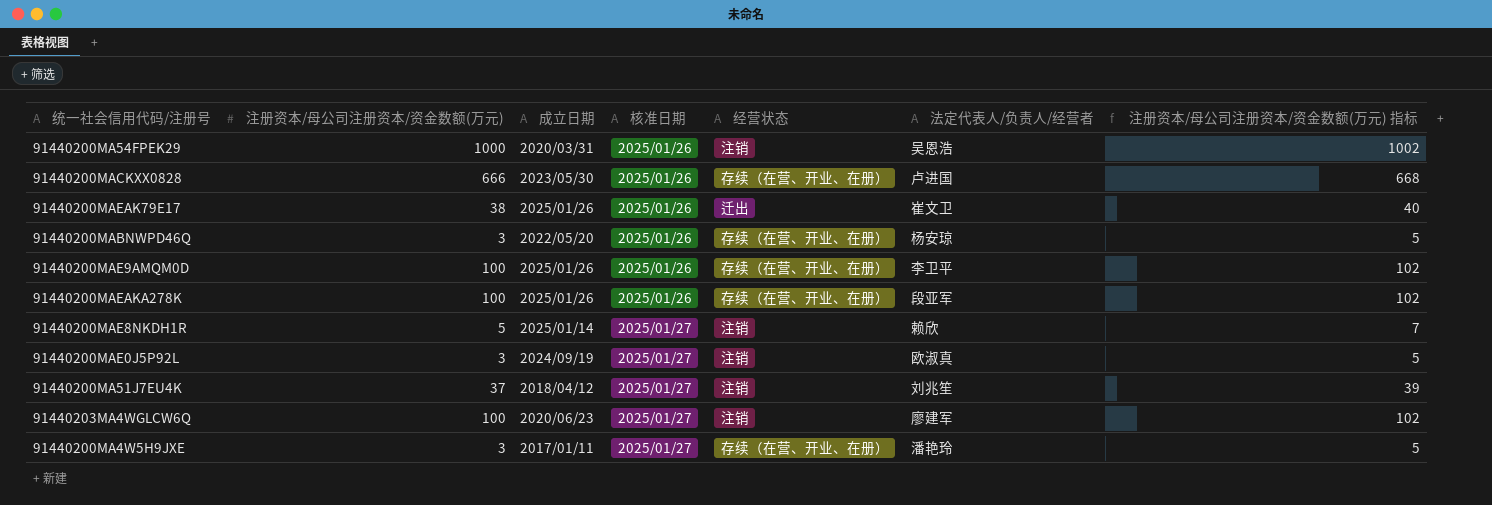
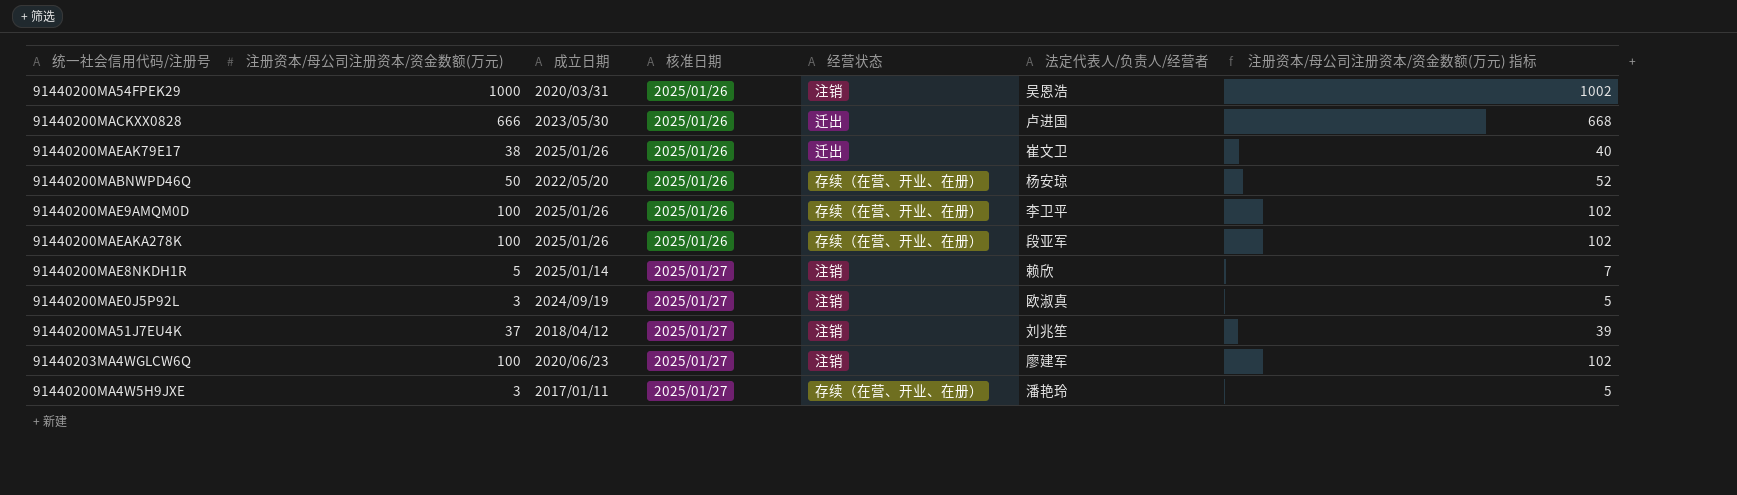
91440200MACKXX0828 | 经营状态: 存续（在营、开业、在册） -> 迁出
91440200MABNWPD46Q | 注册资本/母公司注册资本/资金数额(万元): 3 -> 50
91440200MABNWPD46Q | 注册资本/母公司注册资本/资金数额(万元) 指标: 5 -> 52

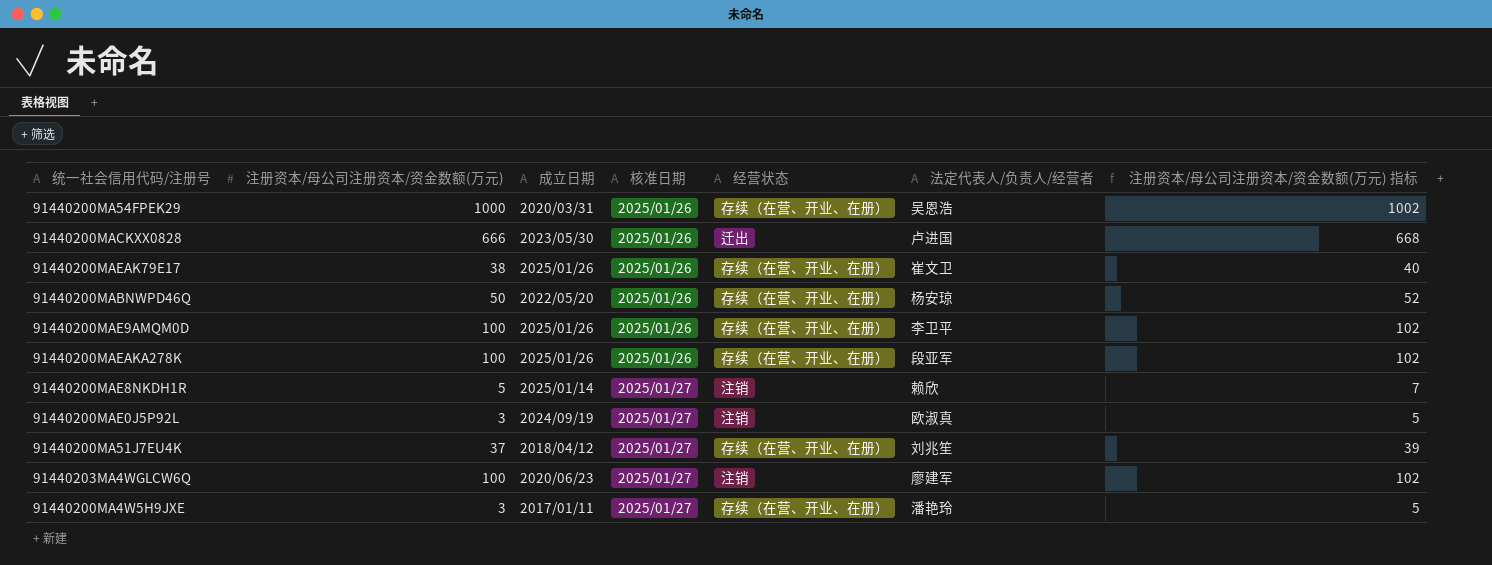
91440200MA54FPEK29 | 经营状态: 注销 -> 存续（在营、开业、在册）
91440200MAEAK79E17 | 经营状态: 迁出 -> 存续（在营、开业、在册）
91440200MA51J7EU4K | 经营状态: 注销 -> 存续（在营、开业、在册）

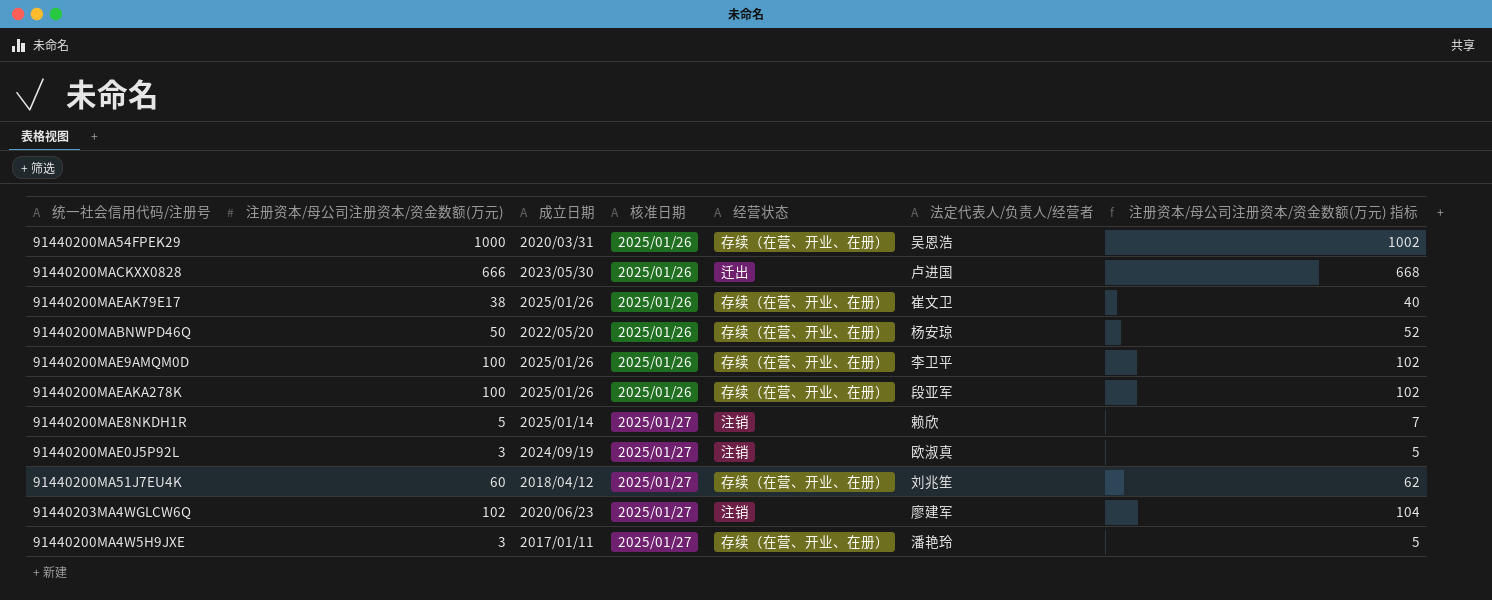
91440200MA51J7EU4K | 注册资本/母公司注册资本/资金数额(万元): 37 -> 60
91440200MA51J7EU4K | 注册资本/母公司注册资本/资金数额(万元) 指标: 39 -> 62
91440203MA4WGLCW6Q | 注册资本/母公司注册资本/资金数额(万元): 100 -> 102
91440203MA4WGLCW6Q | 注册资本/母公司注册资本/资金数额(万元) 指标: 102 -> 104

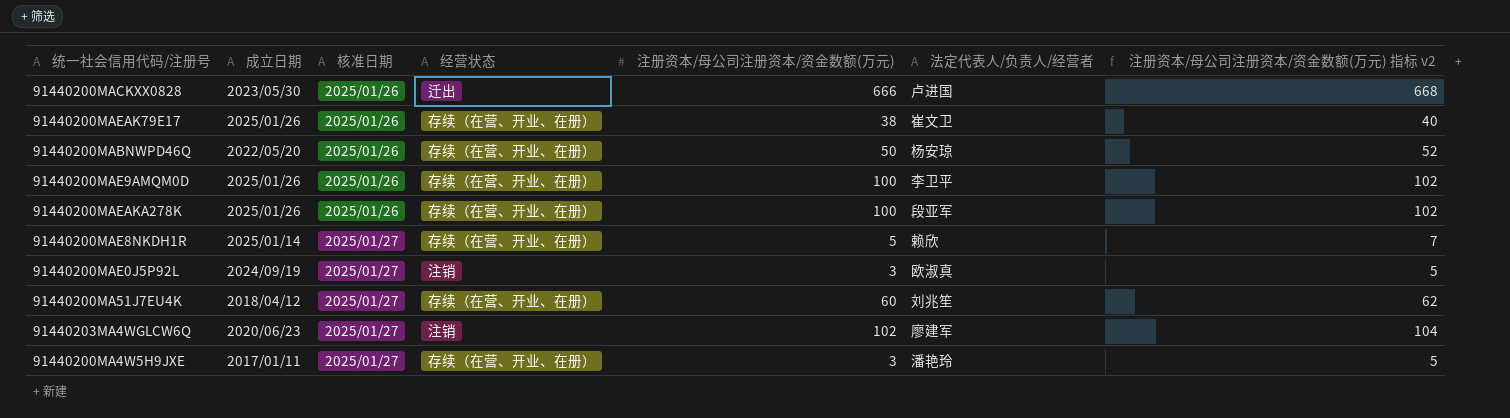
column 注册资本/母公司注册资本/资金数额(万元) | position: 2 -> 5
column name: 注册资本/母公司注册资本/资金数额(万元) 指标 -> 注册资本/母公司注册资本/资金数额(万元) 指标 v2
row 91440200MA54FPEK29: 1000 | 2020/03/31 | 2025/01/26 | 存续（在营、开业、在册） | 吴恩浩 | 1002 -> none
91440200MAE8NKDH1R | 经营状态: 注销 -> 存续（在营、开业、在册）

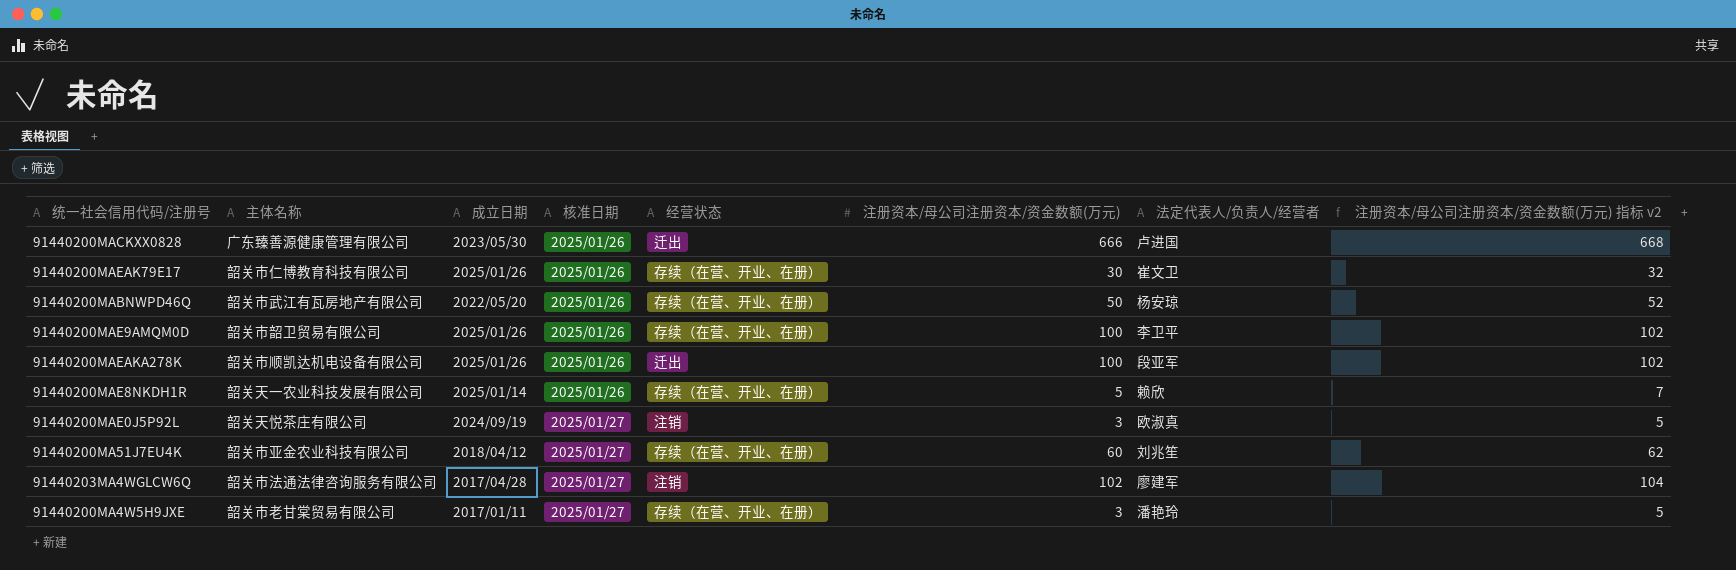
column 主体名称 | position: none -> 2
91440200MAEAK79E17 | 注册资本/母公司注册资本/资金数额(万元): 38 -> 30
91440200MAEAK79E17 | 注册资本/母公司注册资本/资金数额(万元) 指标 v2: 40 -> 32
91440200MAEAKA278K | 经营状态: 存续（在营、开业、在册） -> 迁出
91440200MAE8NKDH1R | 核准日期: 2025/01/27 -> 2025/01/26
91440203MA4WGLCW6Q | 成立日期: 2020/06/23 -> 2017/04/28

